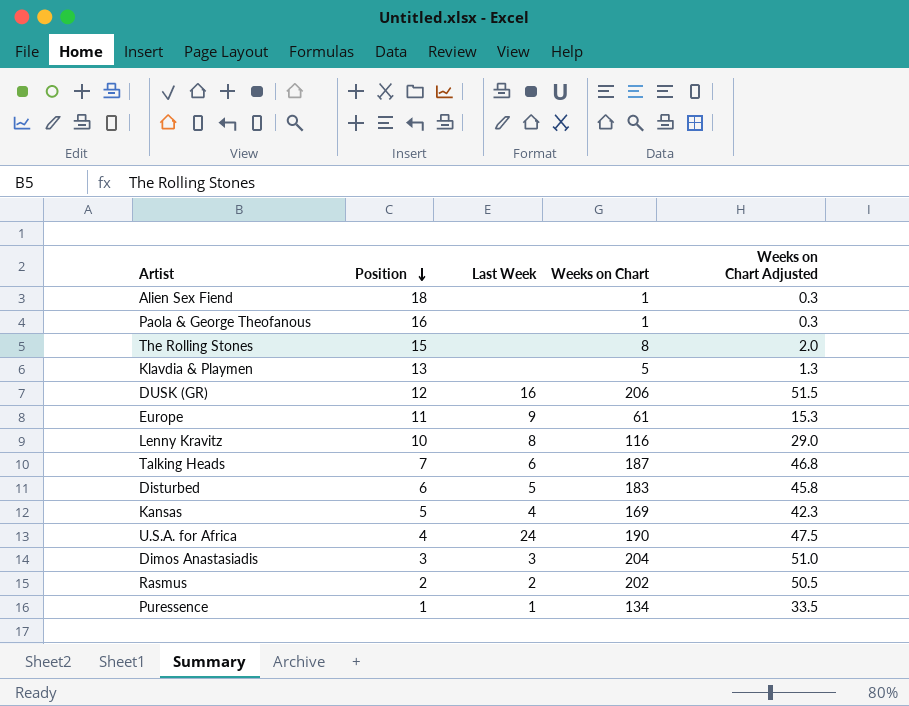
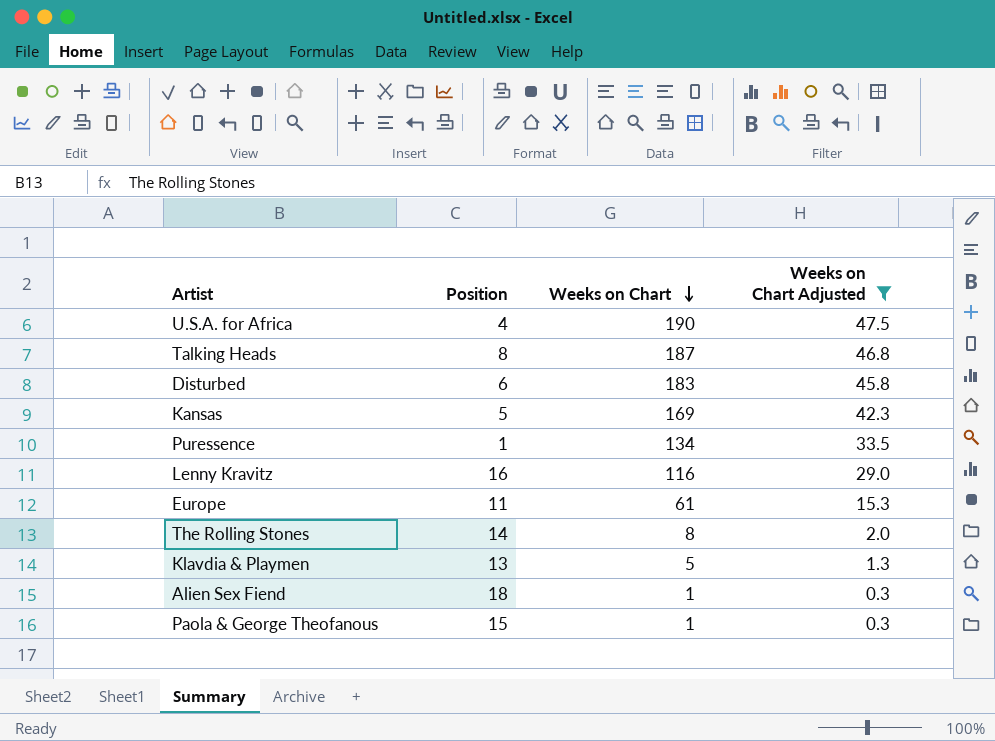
filter: none -> Weeks on Chart Adjusted <= 47.5
row order: Position descending -> Weeks on Chart descending
column Last Week | position: 3 -> none
Talking Heads | Position: 7 -> 8
Lenny Kravitz | Position: 10 -> 16
The Rolling Stones | Position: 15 -> 14
Paola & George Theofanous | Position: 16 -> 15

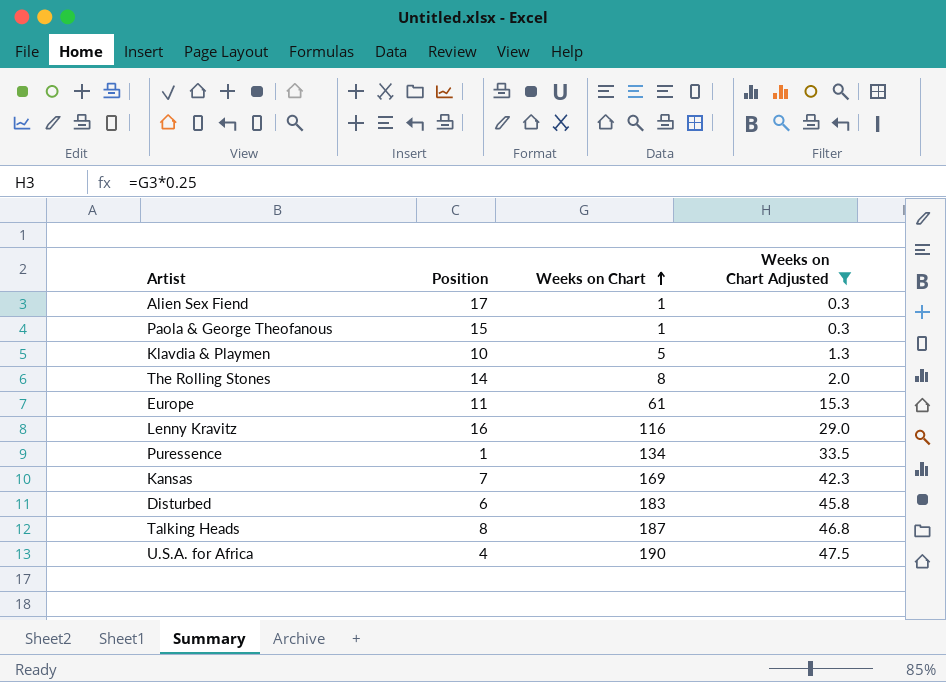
row order: Weeks on Chart descending -> Weeks on Chart ascending
Alien Sex Fiend | Position: 18 -> 17
Klavdia & Playmen | Position: 13 -> 10
Kansas | Position: 5 -> 7

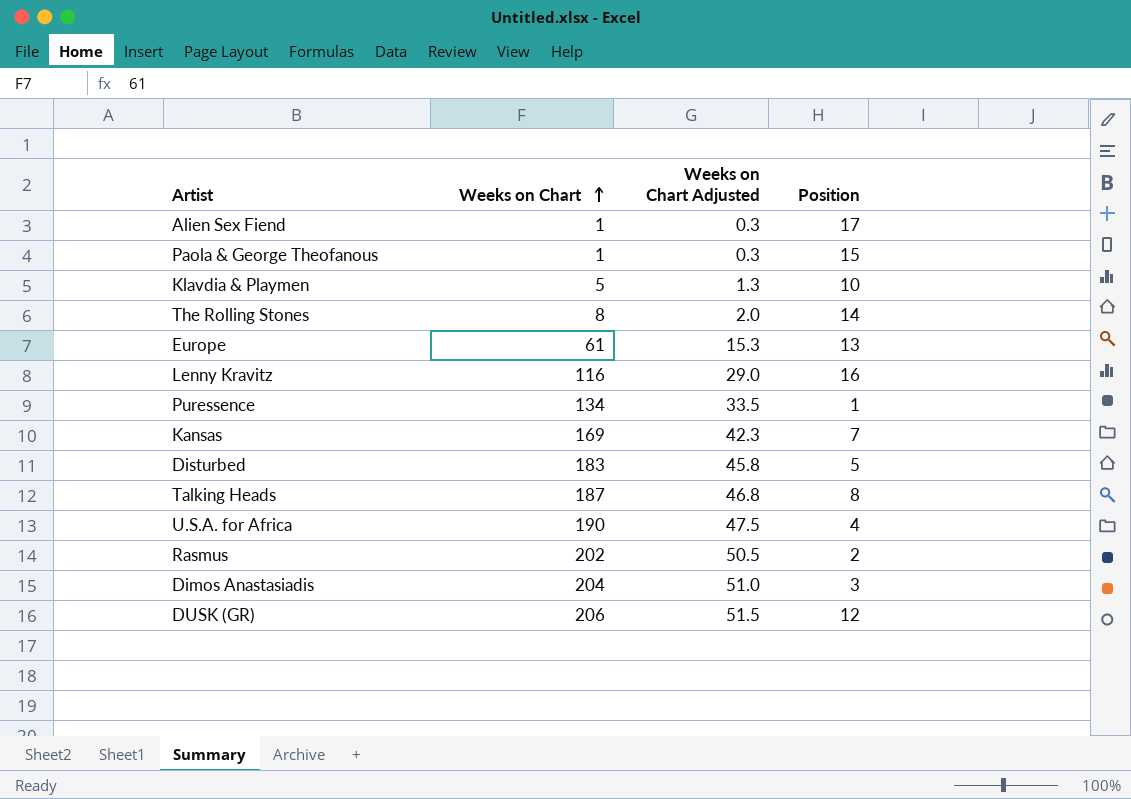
filter: Weeks on Chart Adjusted <= 47.5 -> none
column Position | position: 2 -> 4
Europe | Position: 11 -> 13
Disturbed | Position: 6 -> 5

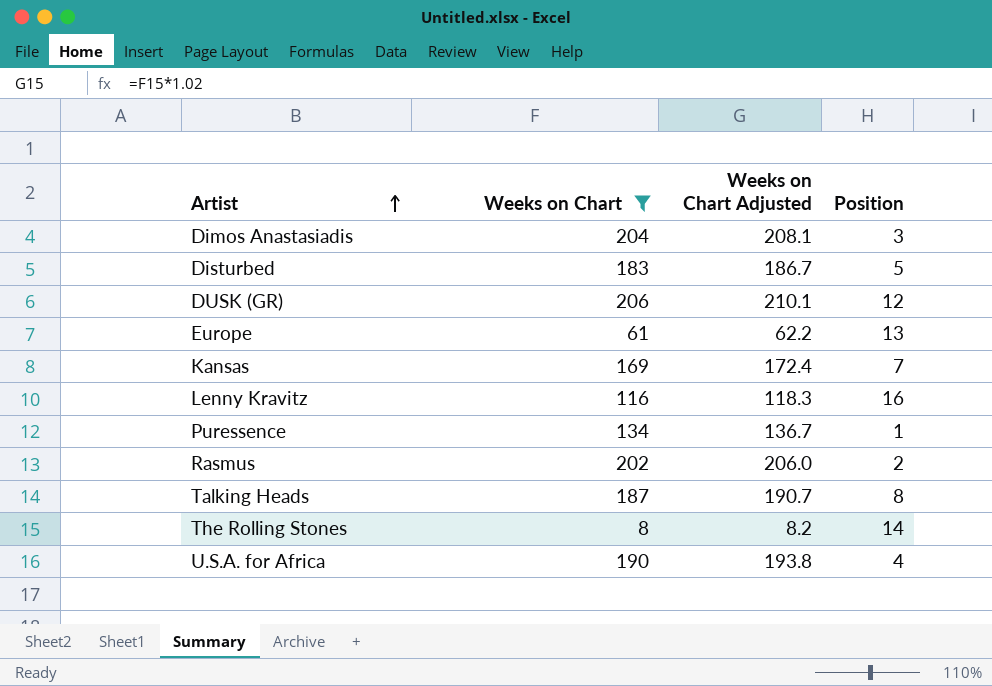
filter: none -> Weeks on Chart >= 8
row order: Weeks on Chart ascending -> Artist ascending
column Weeks on Chart Adjusted | formula: [Weeks on Chart] * 0.25 -> [Weeks on Chart] * 1.02

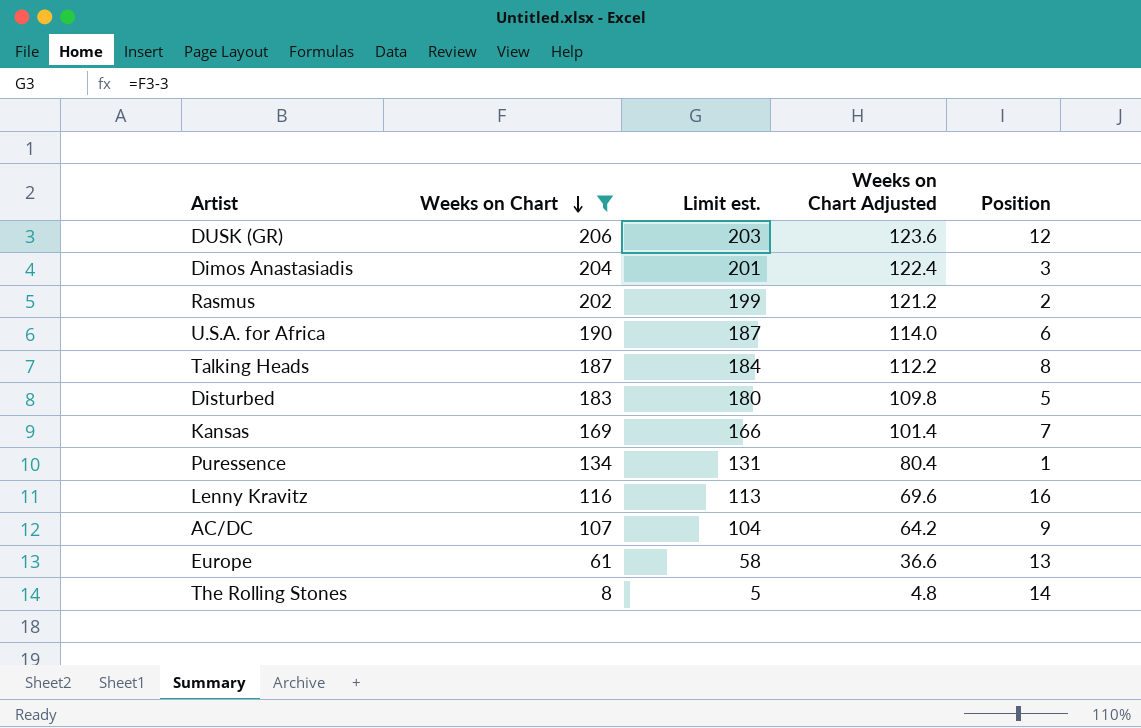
row order: Artist ascending -> Weeks on Chart descending
column Limit est. | formula: none -> [Weeks on Chart] - 3
column Weeks on Chart Adjusted | formula: [Weeks on Chart] * 1.02 -> [Weeks on Chart] * 0.6
U.S.A. for Africa | Position: 4 -> 6
row AC/DC: none -> 107 | 104 | 64.2 | 9

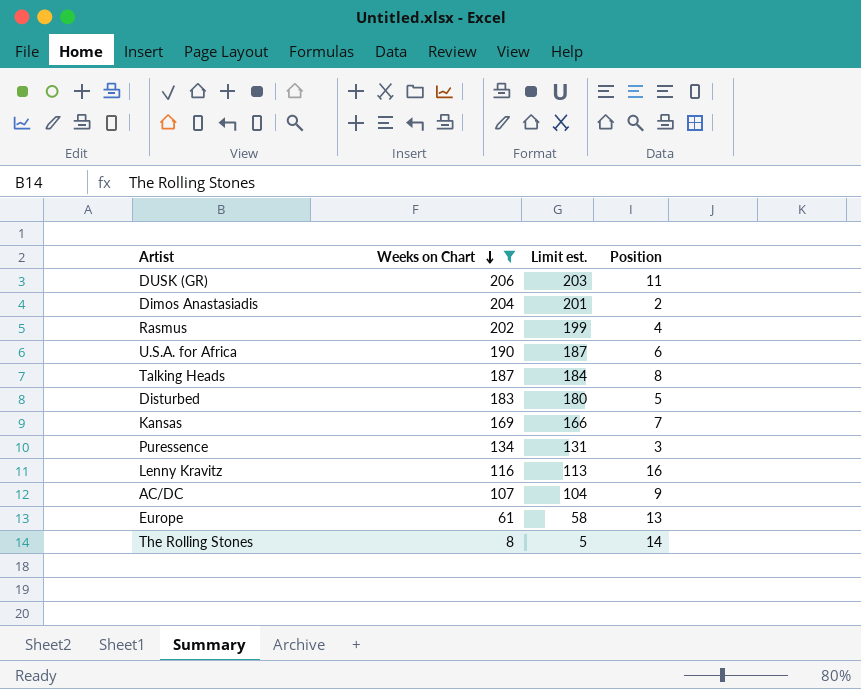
column Weeks on Chart Adjusted | formula: [Weeks on Chart] * 0.6 -> none
DUSK (GR) | Position: 12 -> 11
Dimos Anastasiadis | Position: 3 -> 2
Rasmus | Position: 2 -> 4
Puressence | Position: 1 -> 3

